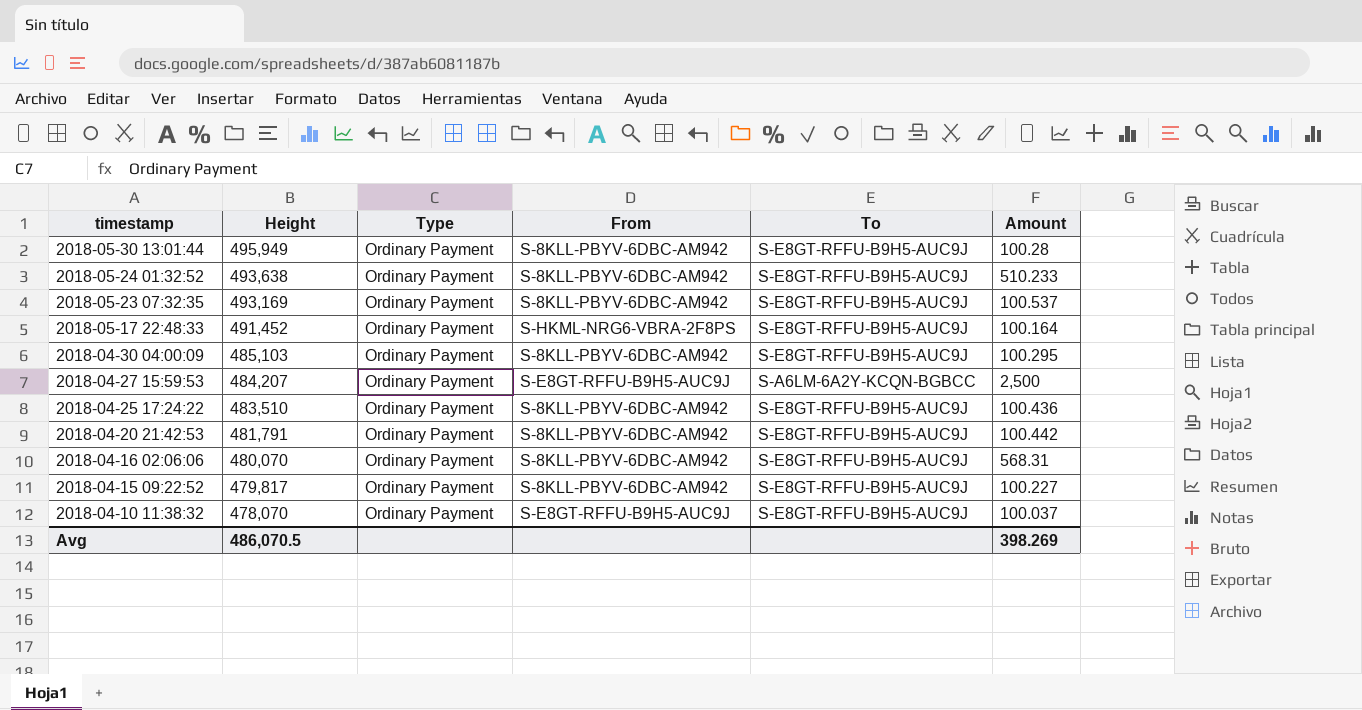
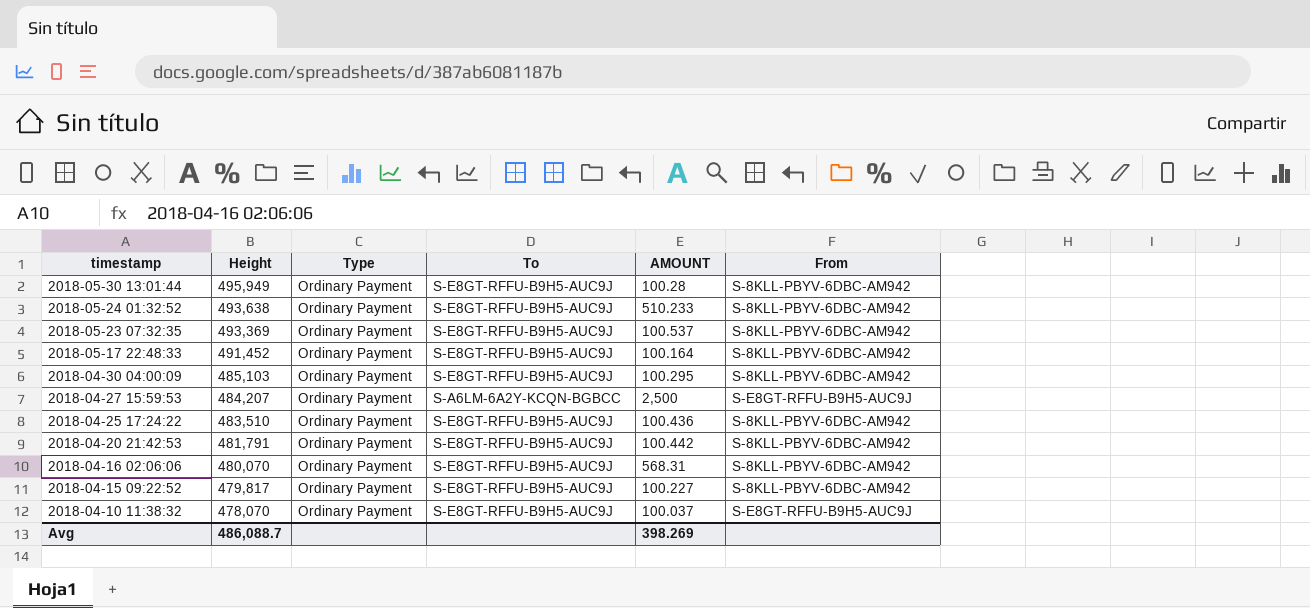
column name: Amount -> AMOUNT
column From | position: 4 -> 6
2018-05-23 07:32:35 | Height: 493,169 -> 493,369
2018-05-17 22:48:33 | From: S-HKML-NRG6-VBRA-2F8PS -> S-8KLL-PBYV-6DBC-AM942
Avg | Height: 486,070.5 -> 486,088.7

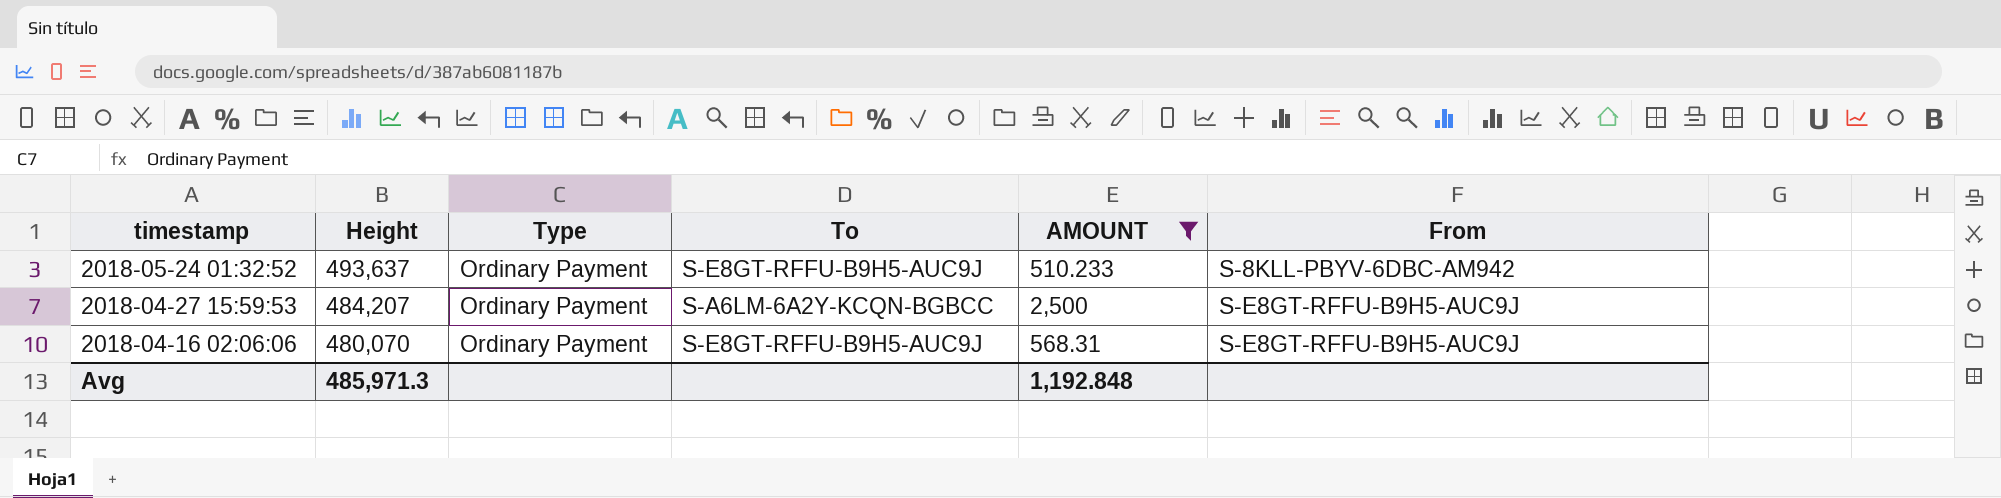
filter: none -> AMOUNT >= 510.233
2018-05-24 01:32:52 | Height: 493,638 -> 493,637
2018-04-16 02:06:06 | From: S-8KLL-PBYV-6DBC-AM942 -> S-E8GT-RFFU-B9H5-AUC9J
Avg | Height: 486,088.7 -> 485,971.3
Avg | AMOUNT: 398.269 -> 1,192.848

